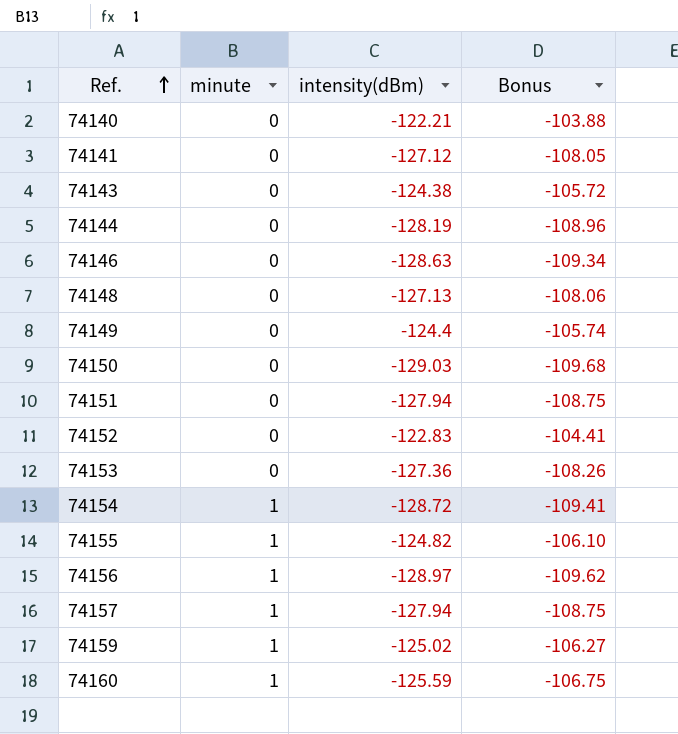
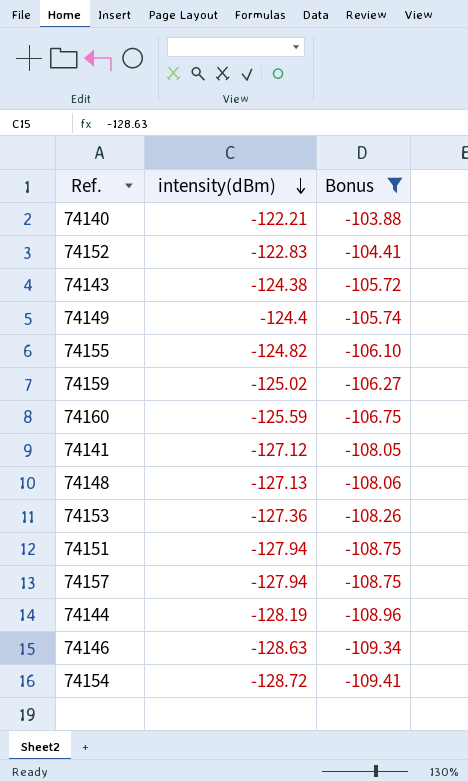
filter: none -> Bonus >= -109.41
row order: Ref. ascending -> intensity(dBm) descending
column minute | position: 2 -> none

